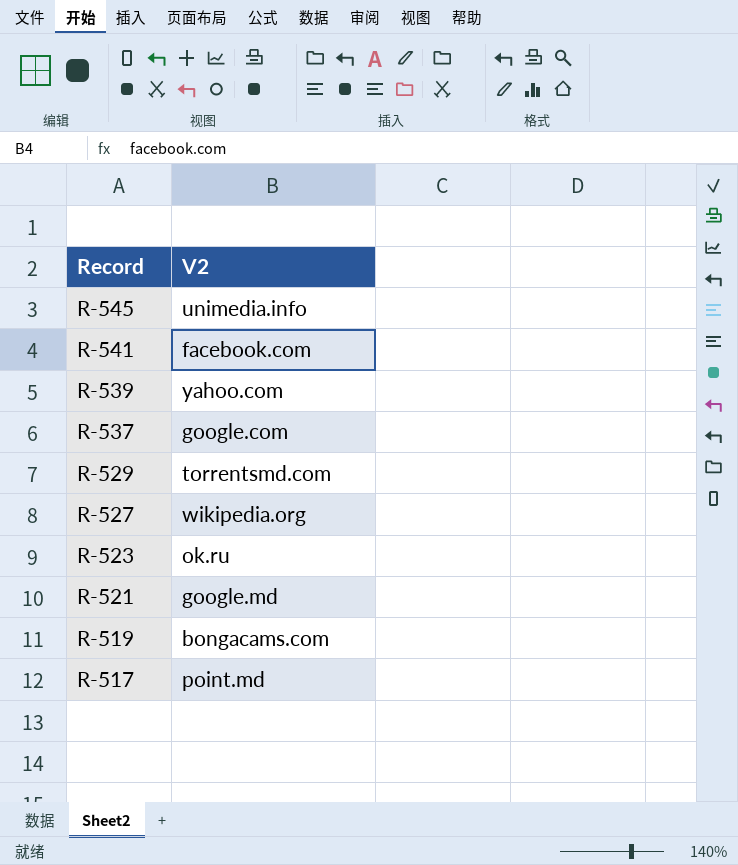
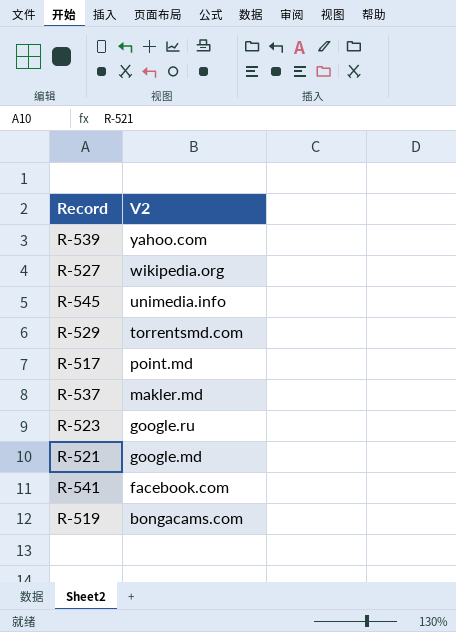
row order: Record descending -> V2 descending
R-537 | V2: google.com -> makler.md
R-523 | V2: ok.ru -> google.ru

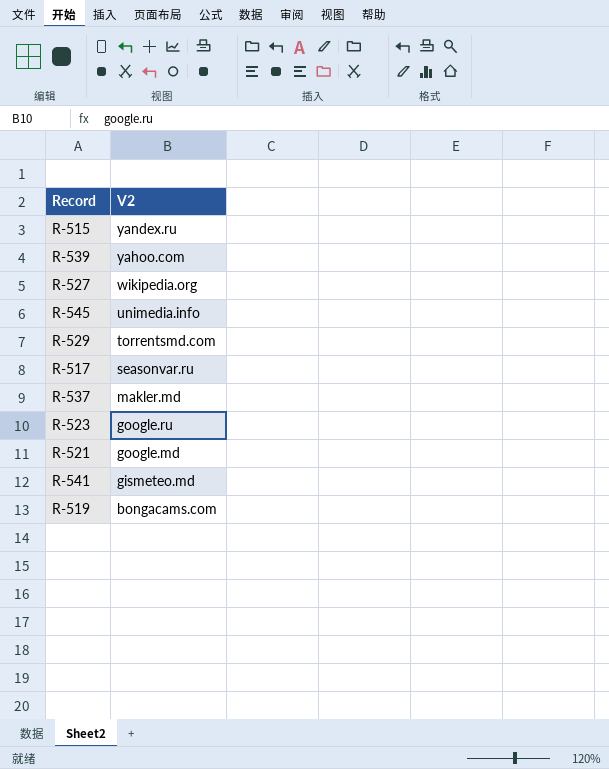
row R-515: none -> yandex.ru
R-517 | V2: point.md -> seasonvar.ru
R-541 | V2: facebook.com -> gismeteo.md

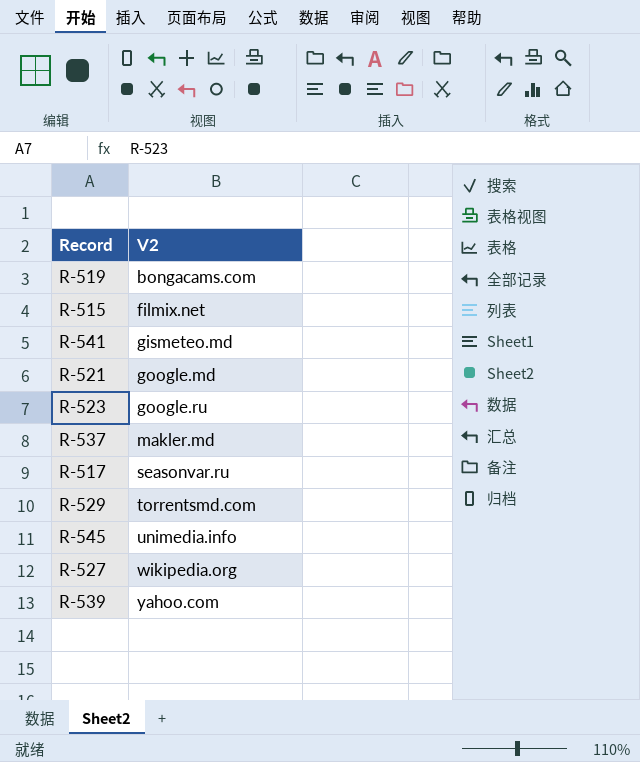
row order: V2 descending -> V2 ascending
R-515 | V2: yandex.ru -> filmix.net

